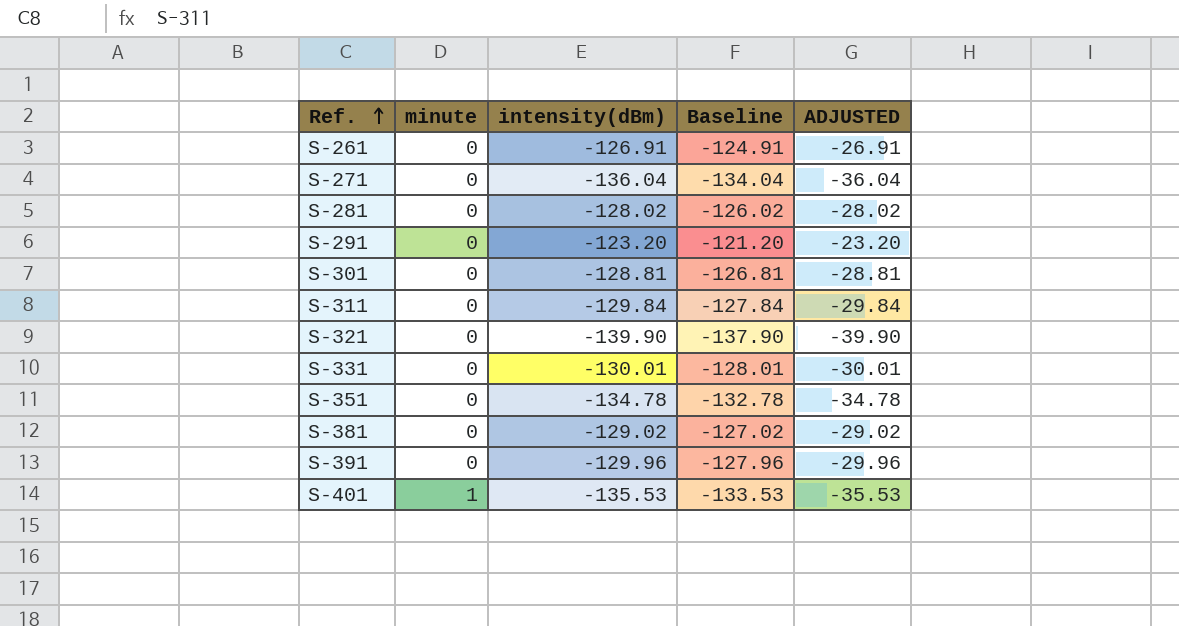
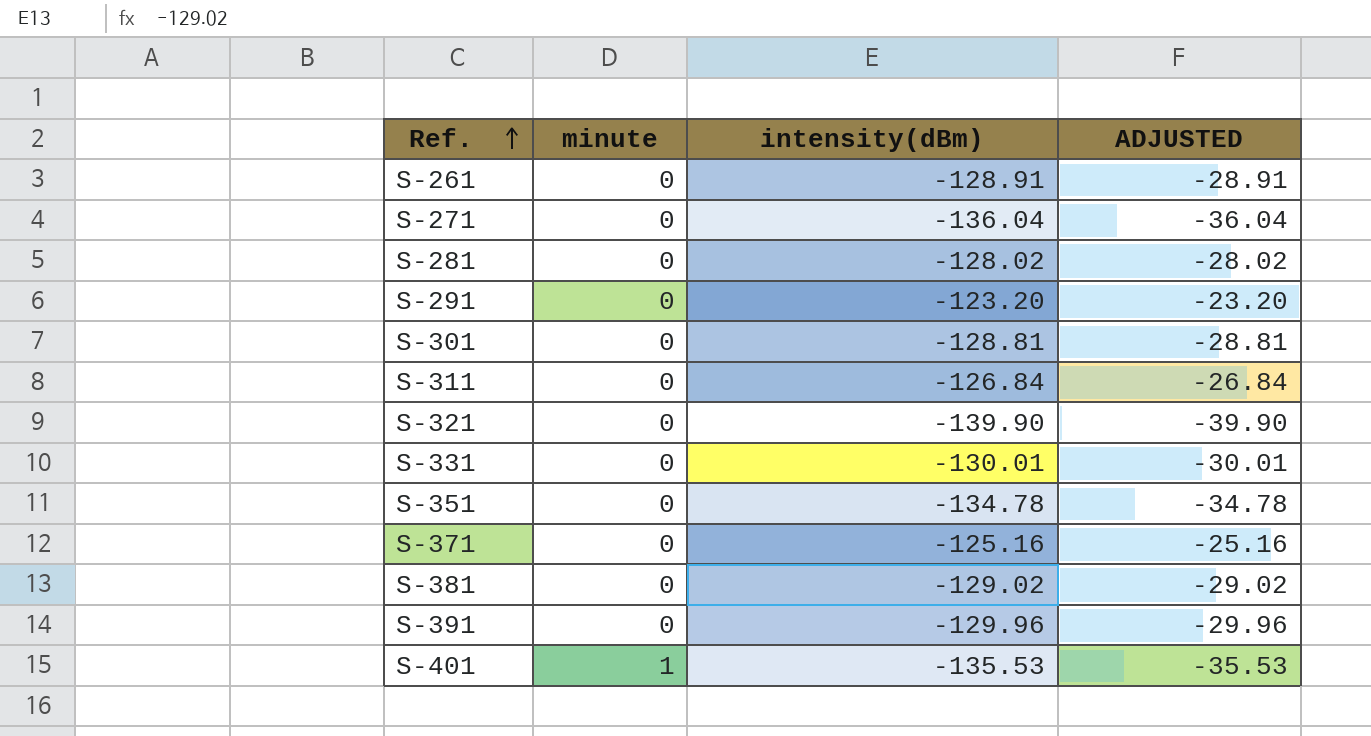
column Baseline | formula: [intensity(dBm)] + 2 -> none
S-261 | intensity(dBm): -126.91 -> -128.91
S-261 | ADJUSTED: -26.91 -> -28.91
S-311 | intensity(dBm): -129.84 -> -126.84
S-311 | ADJUSTED: -29.84 -> -26.84
row S-371: none -> 0 | -125.16 | -25.16

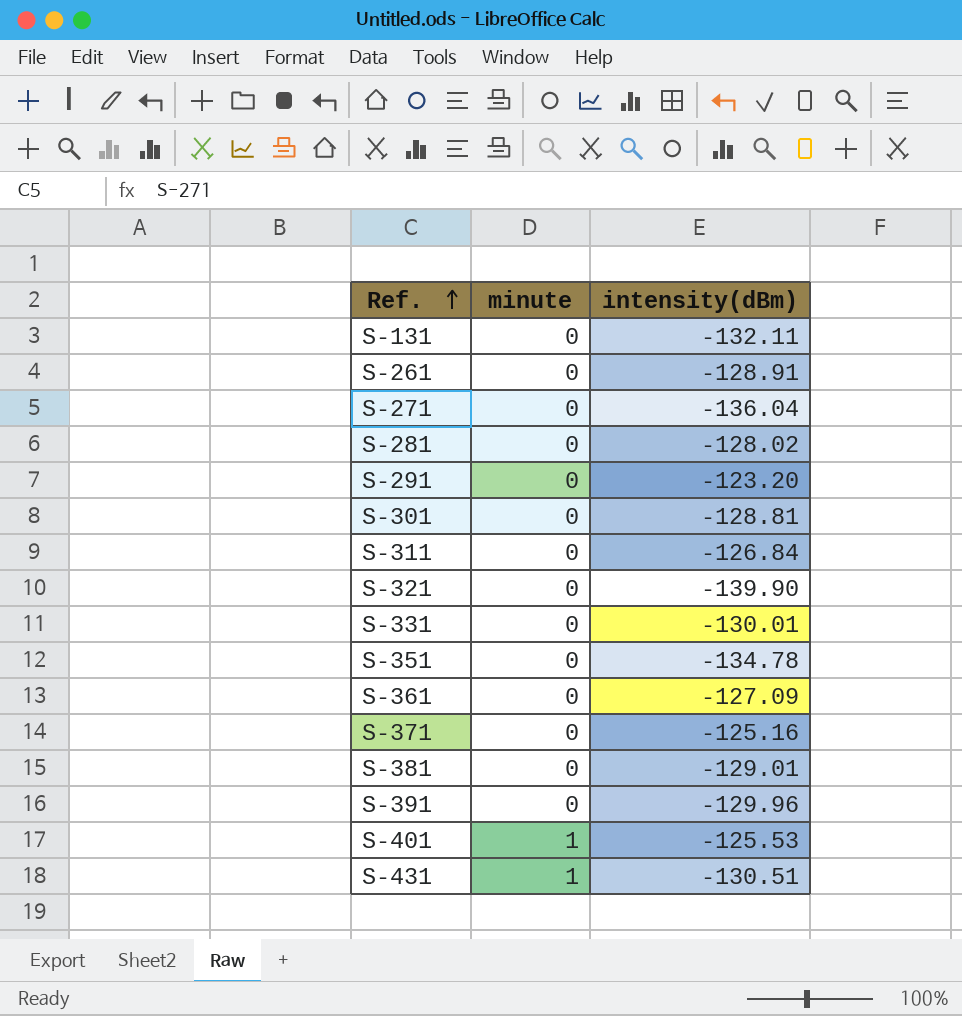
column ADJUSTED | formula: [intensity(dBm)] + 100 -> none
row S-131: none -> 0 | -132.11
row S-361: none -> 0 | -127.09
S-381 | intensity(dBm): -129.02 -> -129.01
S-401 | intensity(dBm): -135.53 -> -125.53
row S-431: none -> 1 | -130.51

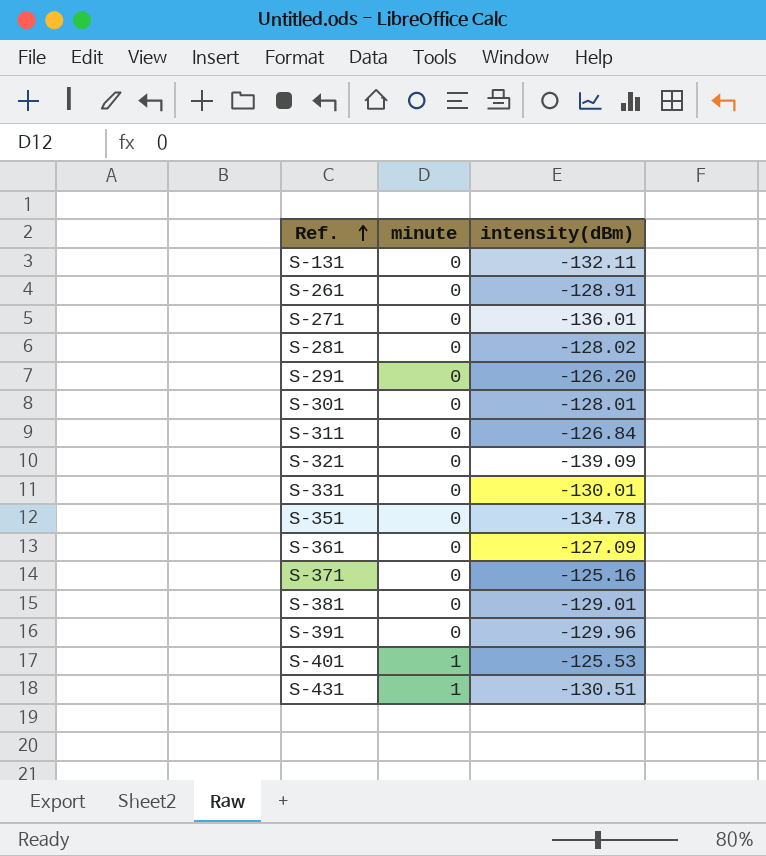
S-271 | intensity(dBm): -136.04 -> -136.01
S-291 | intensity(dBm): -123.20 -> -126.20
S-301 | intensity(dBm): -128.81 -> -128.01
S-321 | intensity(dBm): -139.90 -> -139.09

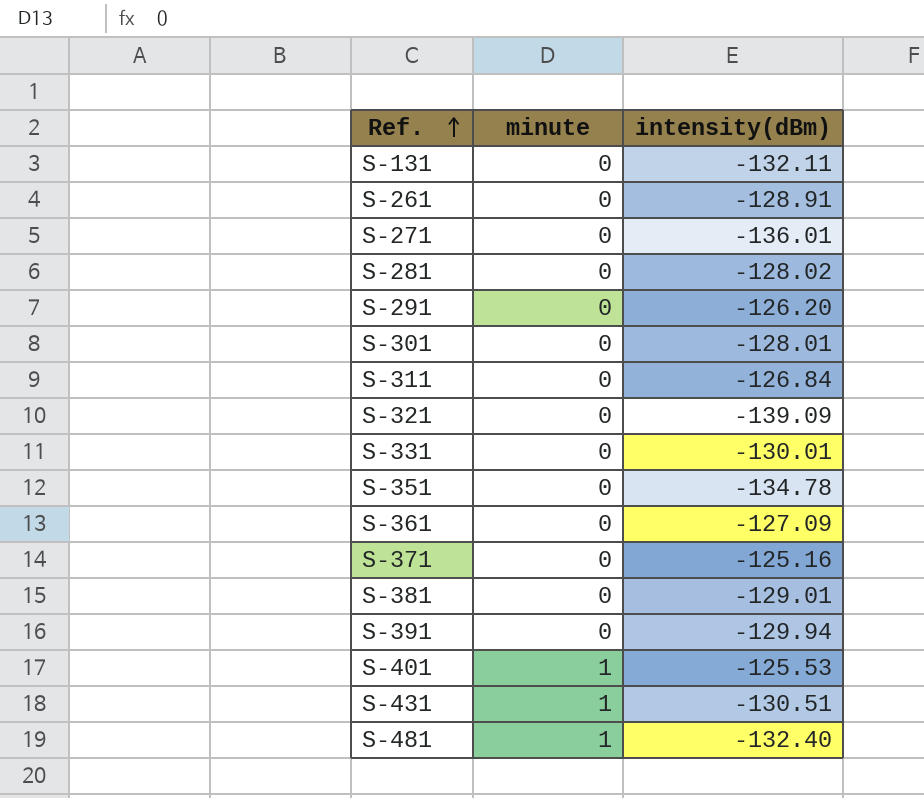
S-391 | intensity(dBm): -129.96 -> -129.94
row S-481: none -> 1 | -132.40

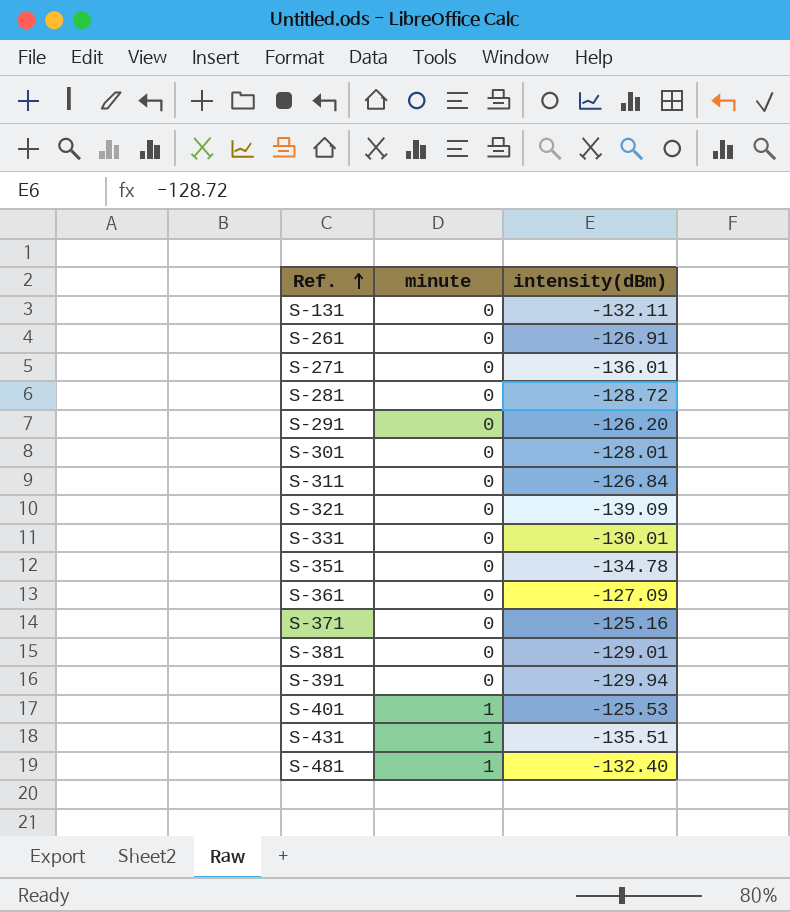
S-261 | intensity(dBm): -128.91 -> -126.91
S-281 | intensity(dBm): -128.02 -> -128.72
S-431 | intensity(dBm): -130.51 -> -135.51

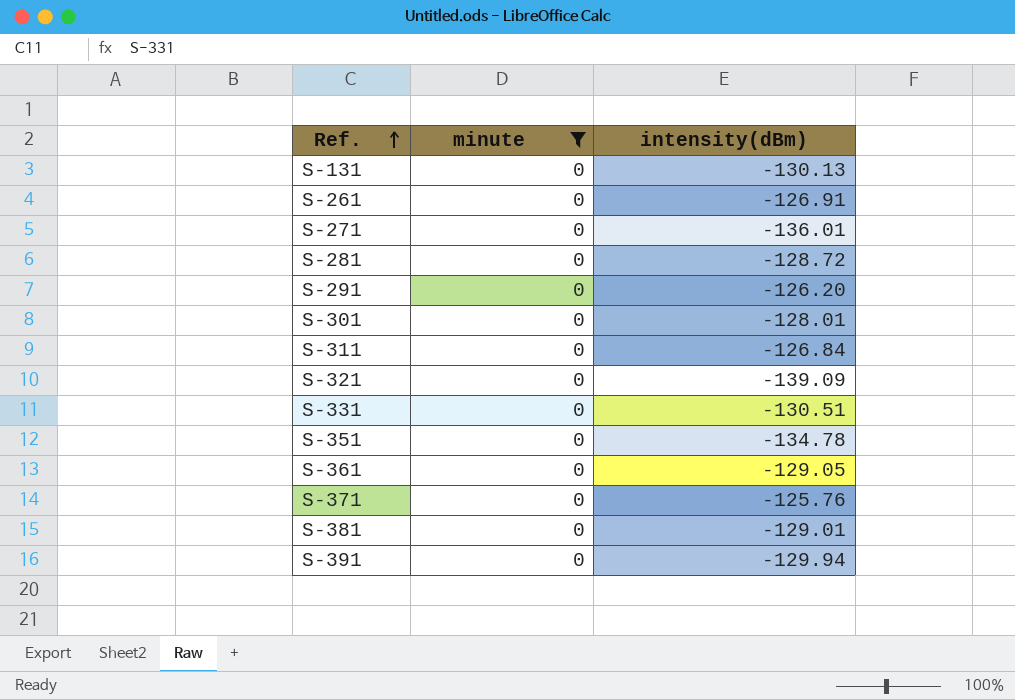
filter: none -> minute = 0
S-131 | intensity(dBm): -132.11 -> -130.13
S-331 | intensity(dBm): -130.01 -> -130.51
S-361 | intensity(dBm): -127.09 -> -129.05
S-371 | intensity(dBm): -125.16 -> -125.76

